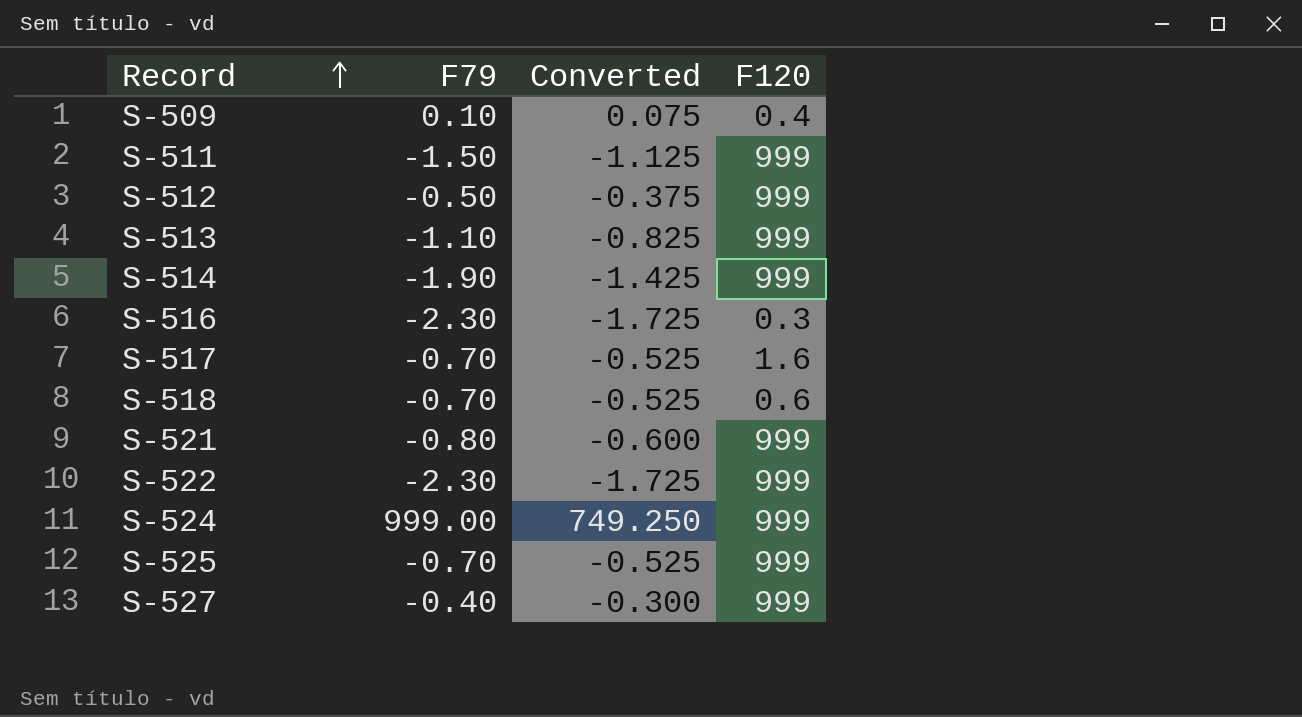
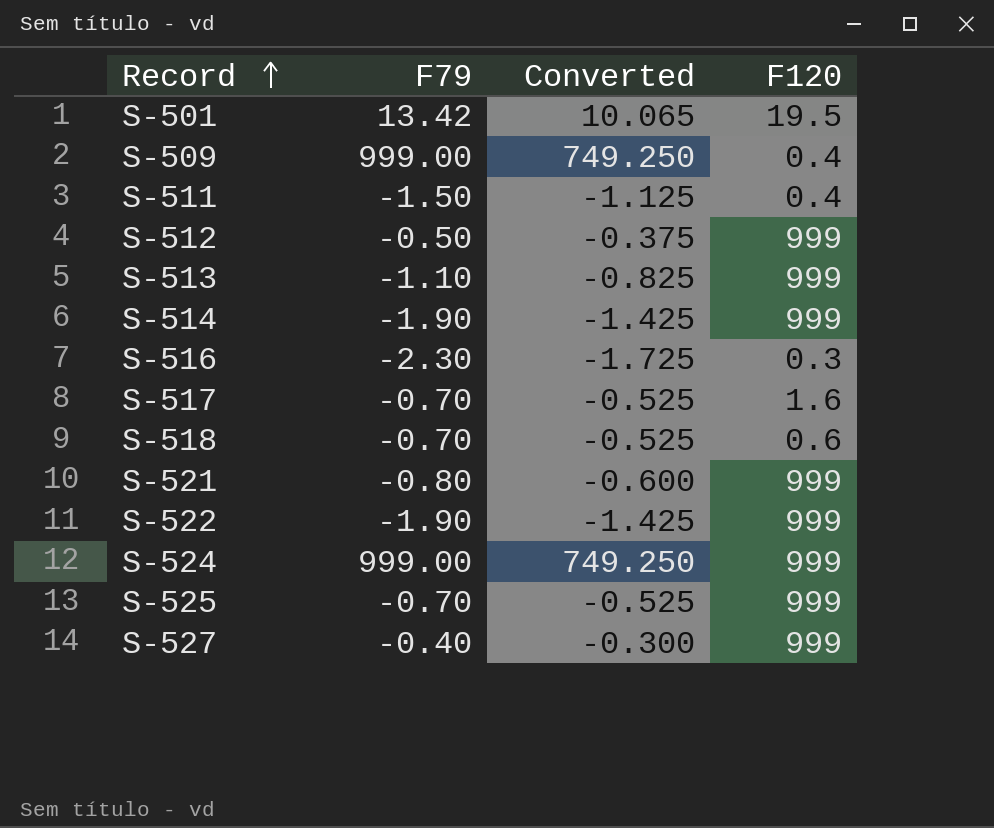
row S-501: none -> 13.42 | 10.065 | 19.5
S-509 | F79: 0.10 -> 999.00
S-509 | Converted: 0.075 -> 749.250
S-511 | F120: 999 -> 0.4
S-522 | F79: -2.30 -> -1.90
S-522 | Converted: -1.725 -> -1.425

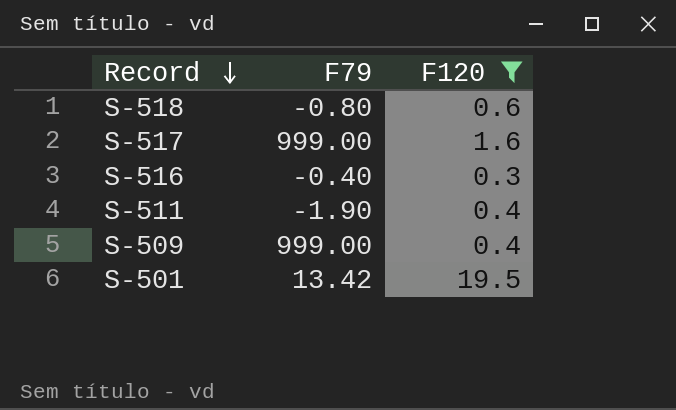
filter: none -> F120 != 999
row order: Record ascending -> Record descending
column Converted | formula: [F79] * 0.75 -> none
S-518 | F79: -0.70 -> -0.80
S-517 | F79: -0.70 -> 999.00
S-516 | F79: -2.30 -> -0.40
S-511 | F79: -1.50 -> -1.90

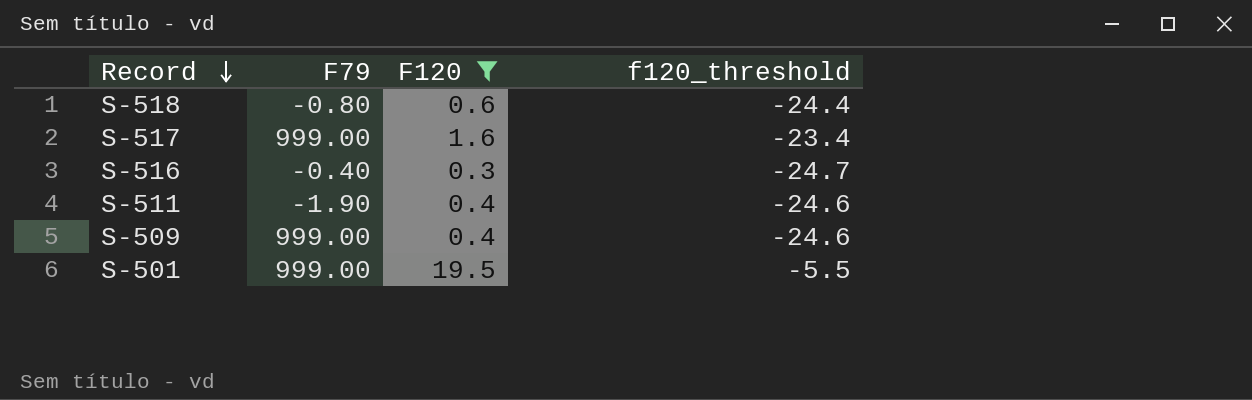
column f120_threshold | formula: none -> [F120] - 25
S-501 | F79: 13.42 -> 999.00

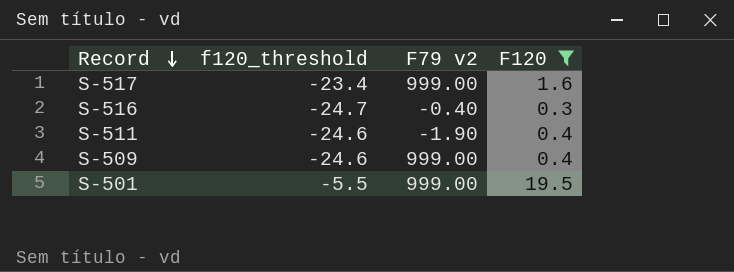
column f120_threshold | position: 4 -> 2
column name: F79 -> F79 v2
row S-518: -0.80 | 0.6 | -24.4 -> none

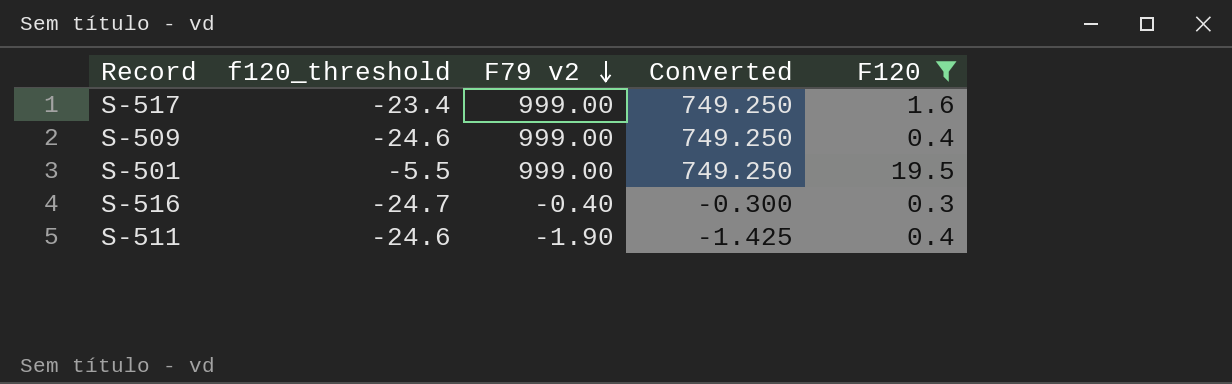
row order: Record descending -> F79 v2 descending
column Converted | formula: none -> [F79 v2] * 0.75

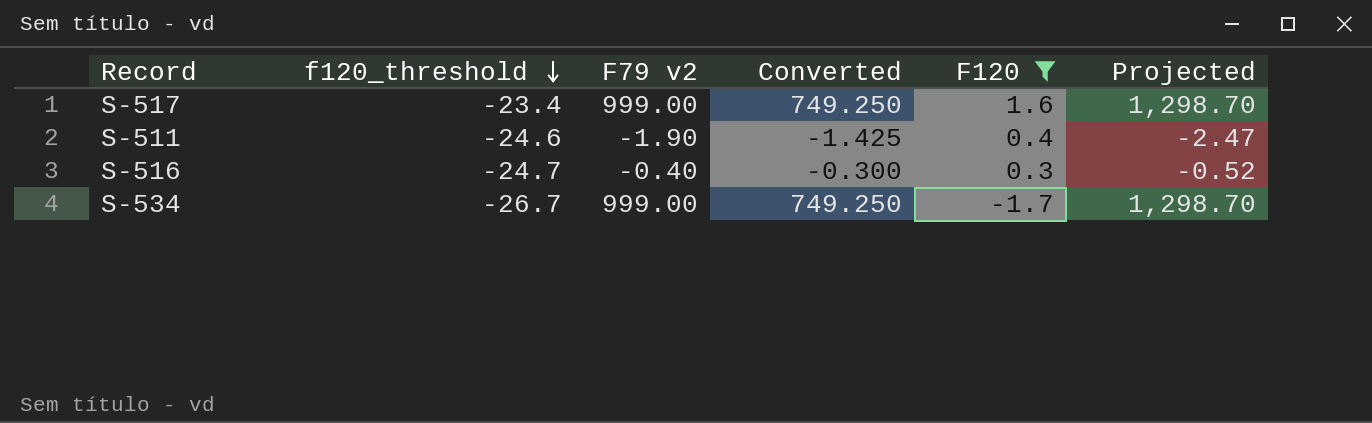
row order: F79 v2 descending -> f120_threshold descending
column Projected | formula: none -> [F79 v2] * 1.3
row S-509: -24.6 | 999.00 | 749.250 | 0.4 -> none
row S-501: -5.5 | 999.00 | 749.250 | 19.5 -> none
row S-534: none -> -26.7 | 999.00 | 749.250 | -1.7 | 1,298.70

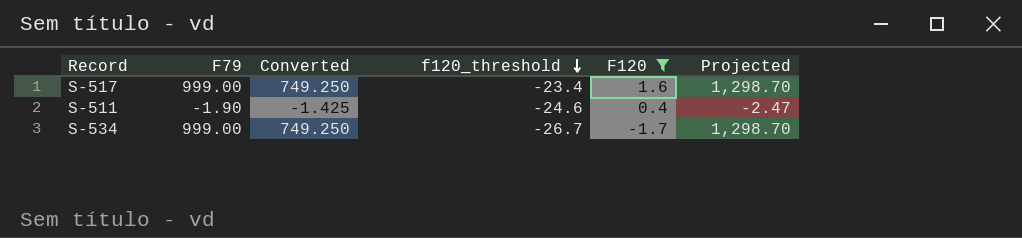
column name: F79 v2 -> F79
column f120_threshold | position: 2 -> 4
row S-516: -24.7 | -0.40 | -0.300 | 0.3 | -0.52 -> none

